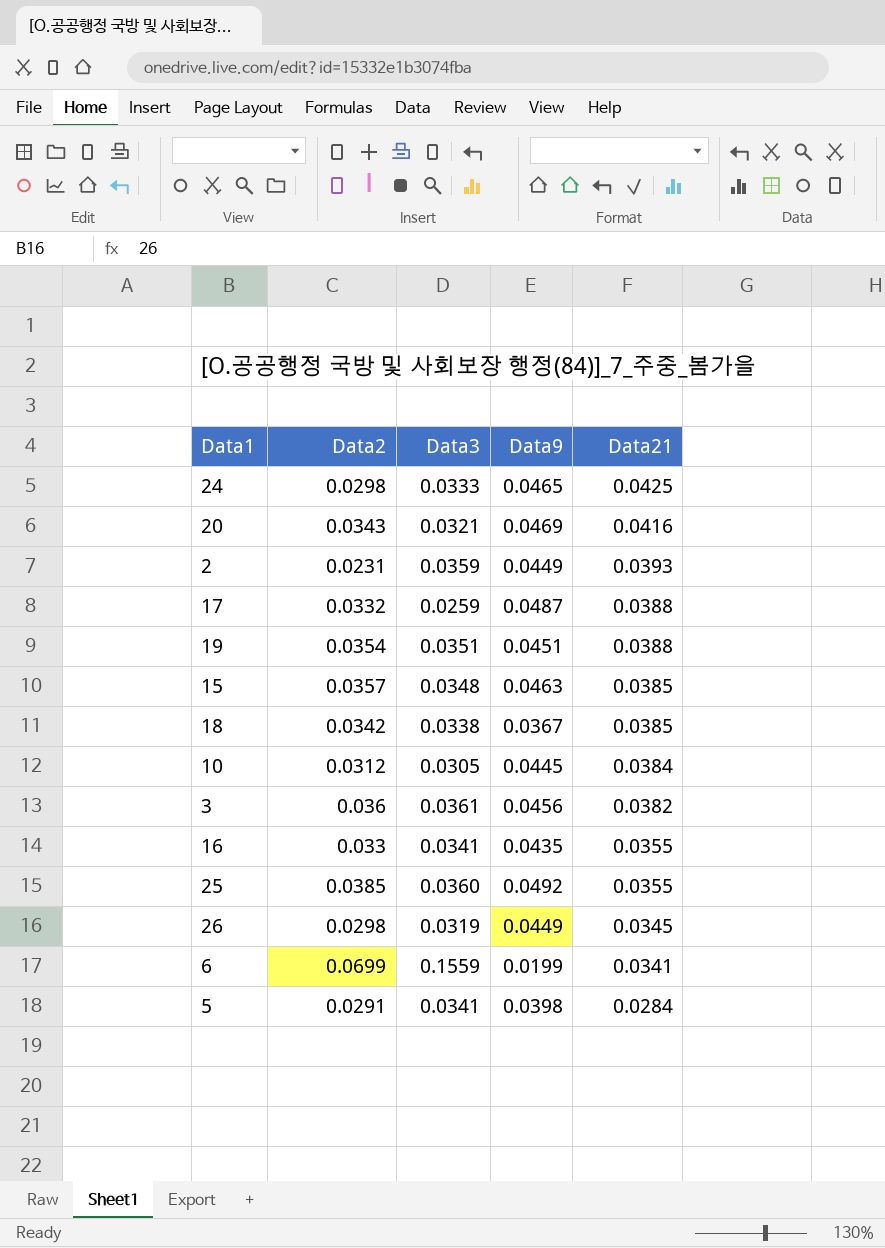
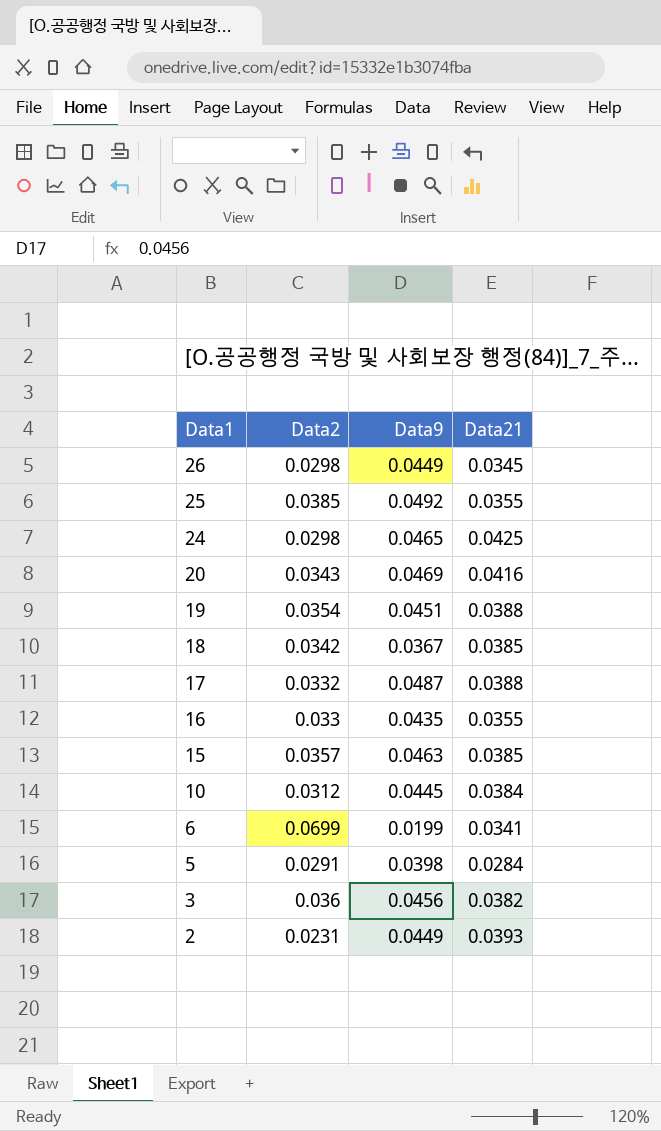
row order: Data21 descending -> Data1 descending
column Data3 | position: 3 -> none

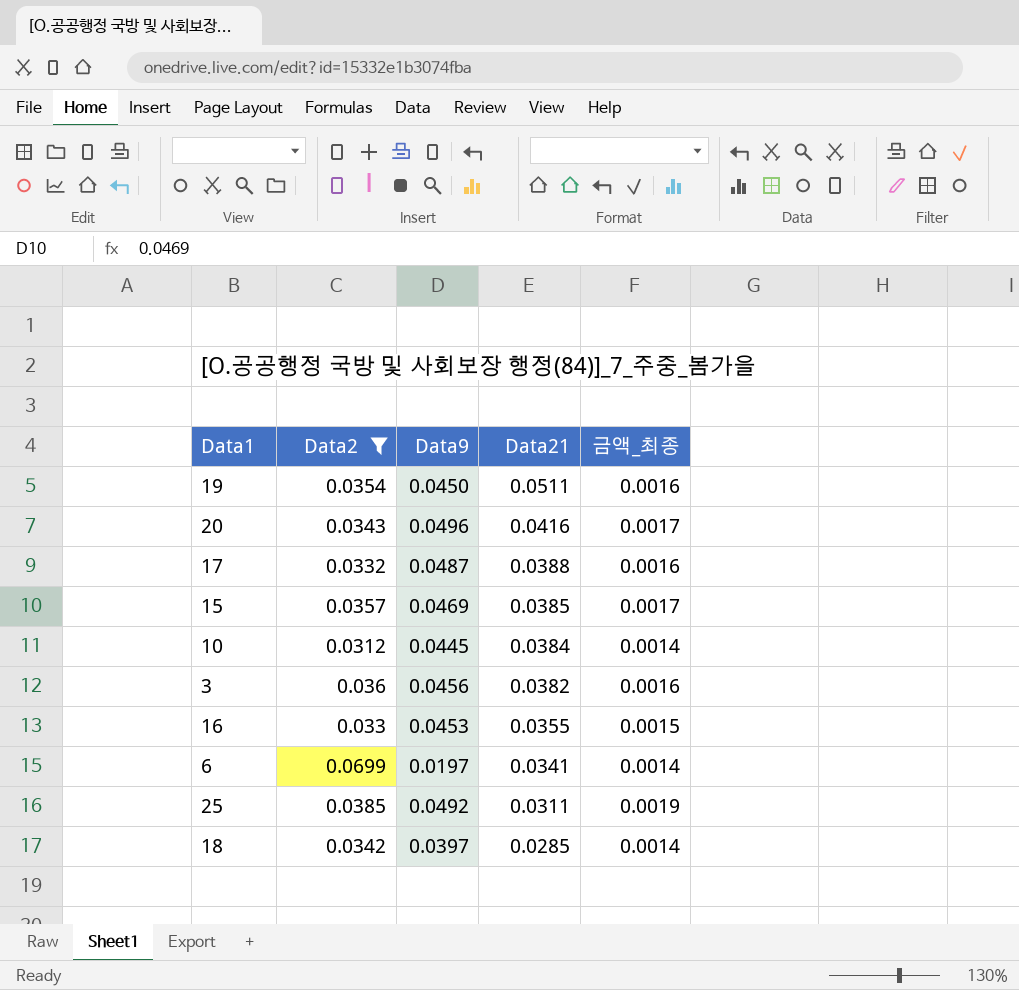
filter: none -> Data2 >= 0.0312
row order: Data1 descending -> Data21 descending
column 금액_최종 | formula: none -> [Data2] * [Data9]
19 | Data9: 0.0451 -> 0.0450
19 | Data21: 0.0388 -> 0.0511
20 | Data9: 0.0469 -> 0.0496
15 | Data9: 0.0463 -> 0.0469
16 | Data9: 0.0435 -> 0.0453
6 | Data9: 0.0199 -> 0.0197
25 | Data21: 0.0355 -> 0.0311
18 | Data9: 0.0367 -> 0.0397
18 | Data21: 0.0385 -> 0.0285

